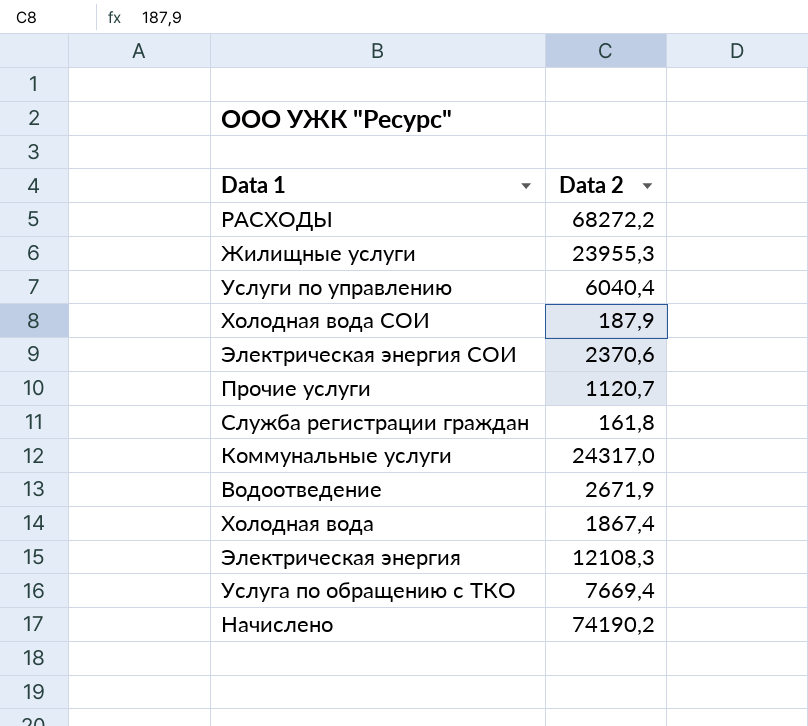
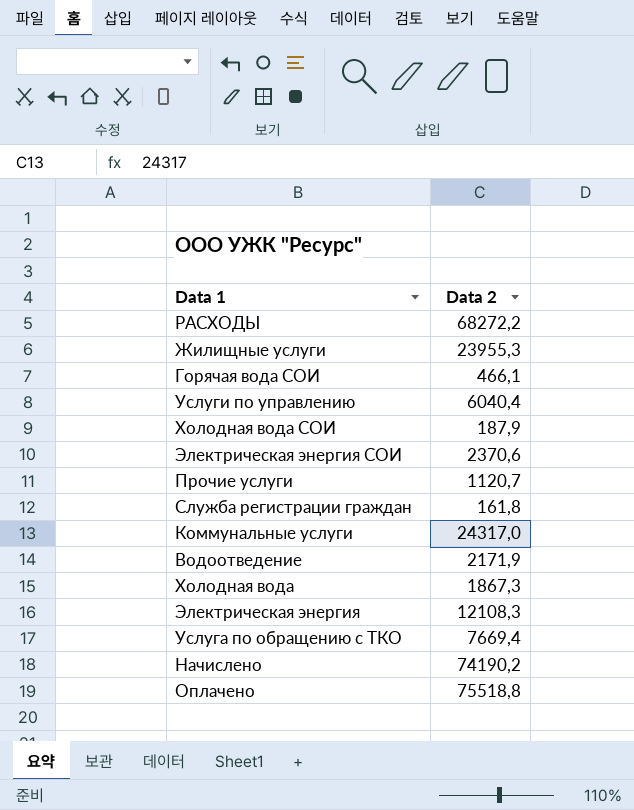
row Горячая вода СОИ: none -> 466,1
Водоотведение | Data 2: 2671,9 -> 2171,9
Холодная вода | Data 2: 1867,4 -> 1867,3
row Оплачено: none -> 75518,8

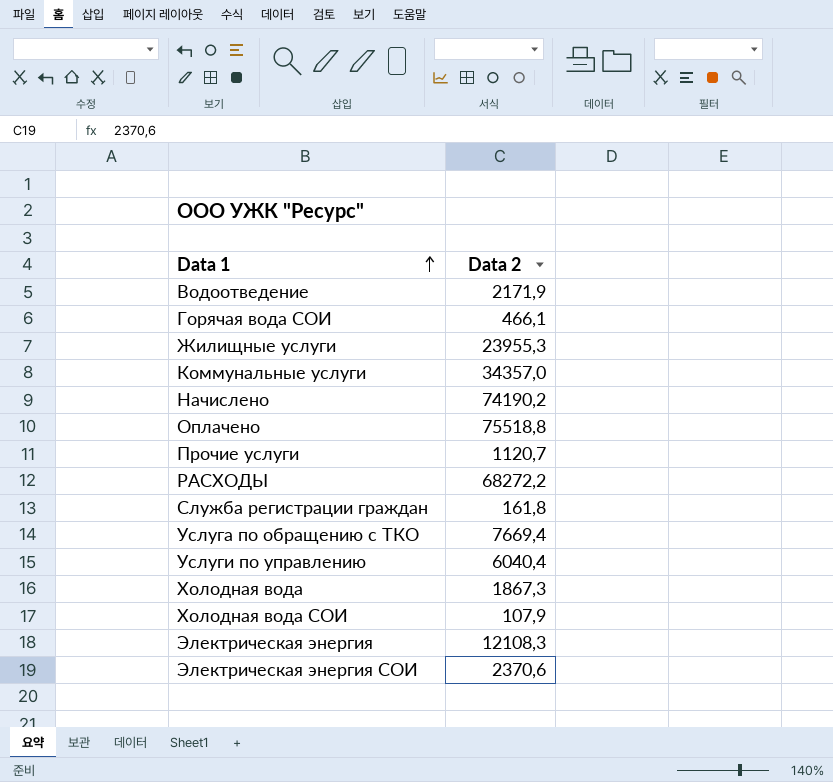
row order: none -> Data 1 ascending
Коммунальные услуги | Data 2: 24317,0 -> 34357,0
Холодная вода СОИ | Data 2: 187,9 -> 107,9

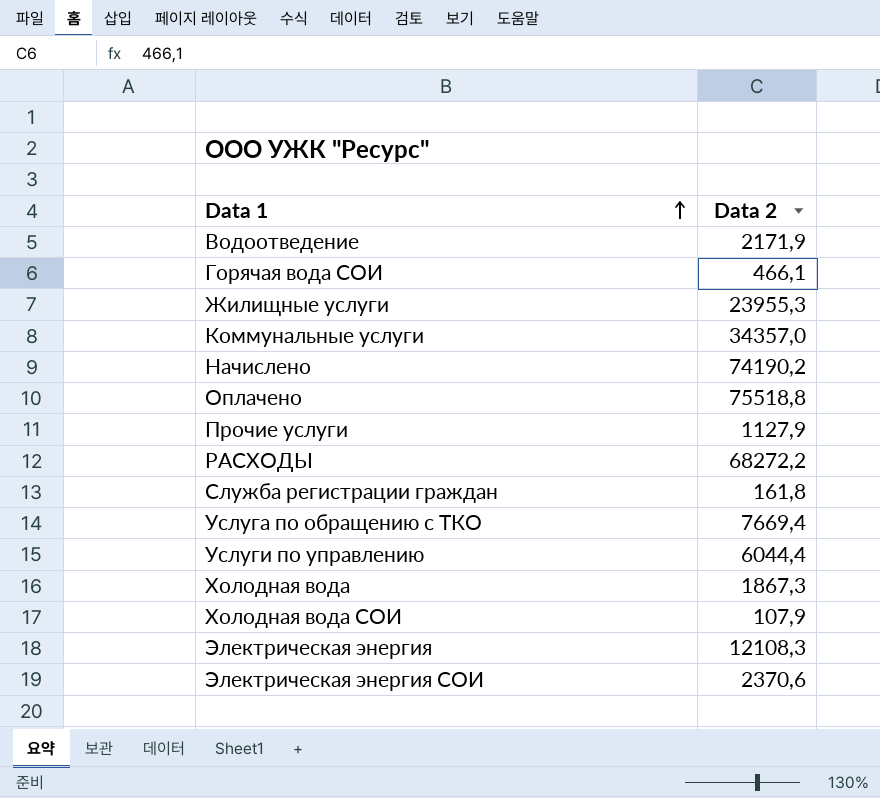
Прочие услуги | Data 2: 1120,7 -> 1127,9
Услуги по управлению | Data 2: 6040,4 -> 6044,4

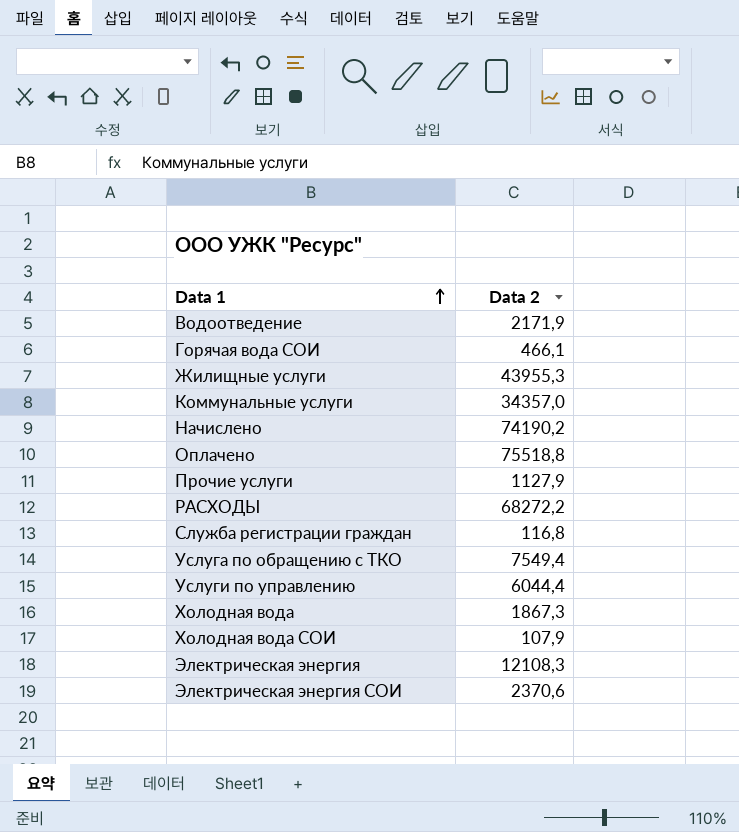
Жилищные услуги | Data 2: 23955,3 -> 43955,3
Служба регистрации граждан | Data 2: 161,8 -> 116,8
Услуга по обращению с ТКО | Data 2: 7669,4 -> 7549,4

